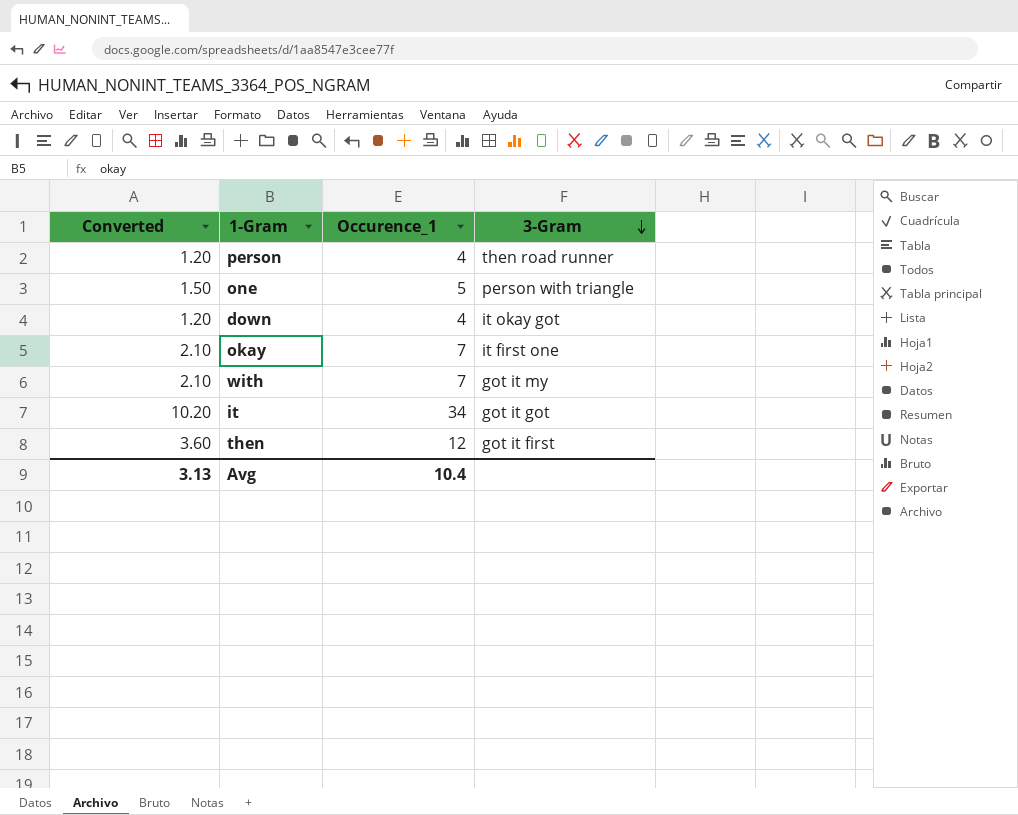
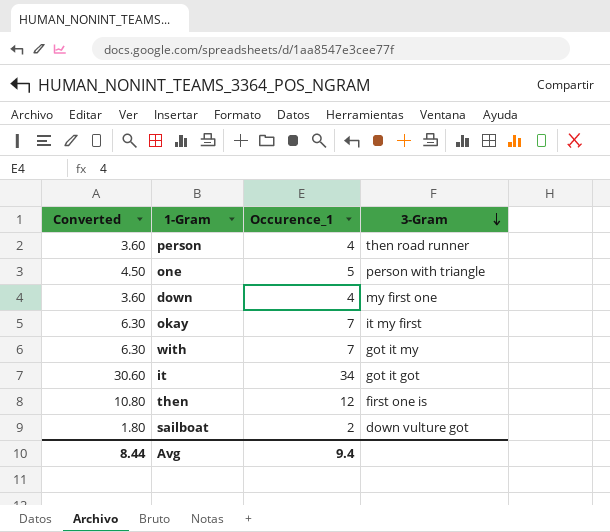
column Converted | formula: [Occurence_1] * 0.3 -> [Occurence_1] * 0.9
down | 3-Gram: it okay got -> my first one
okay | 3-Gram: it first one -> it my first
then | 3-Gram: got it first -> first one is
row sailboat: none -> 1.80 | 2 | down vulture got
Avg | Converted: 3.13 -> 8.44
Avg | Occurence_1: 10.4 -> 9.4

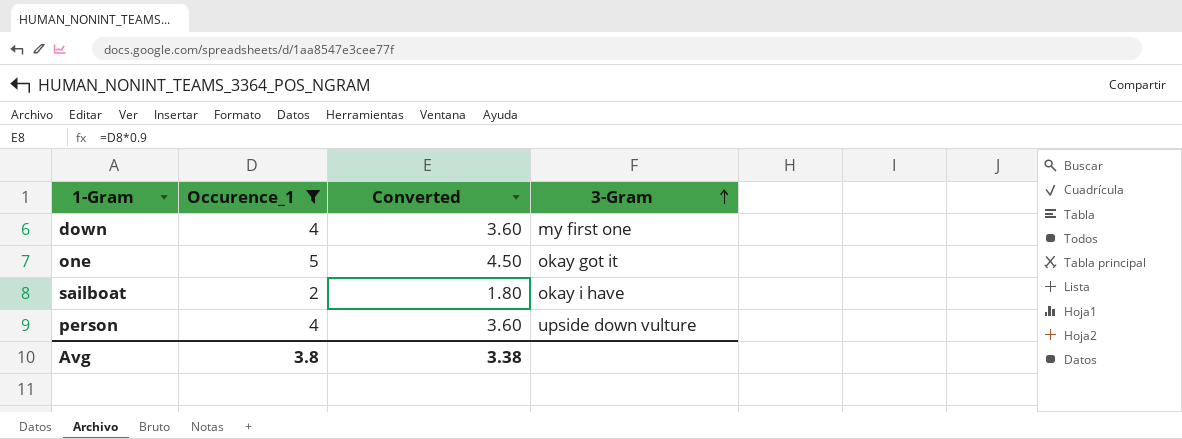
filter: none -> Occurence_1 <= 5
row order: 3-Gram descending -> 3-Gram ascending
column Converted | position: 1 -> 3
one | 3-Gram: person with triangle -> okay got it
sailboat | 3-Gram: down vulture got -> okay i have
person | 3-Gram: then road runner -> upside down vulture
Avg | Occurence_1: 9.4 -> 3.8
Avg | Converted: 8.44 -> 3.38

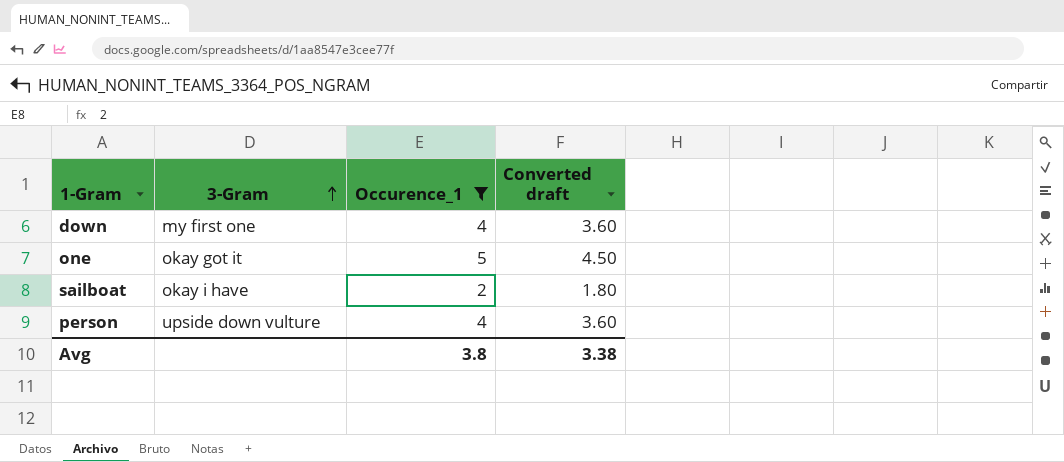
column 3-Gram | position: 4 -> 2
column name: Converted -> Converted draft

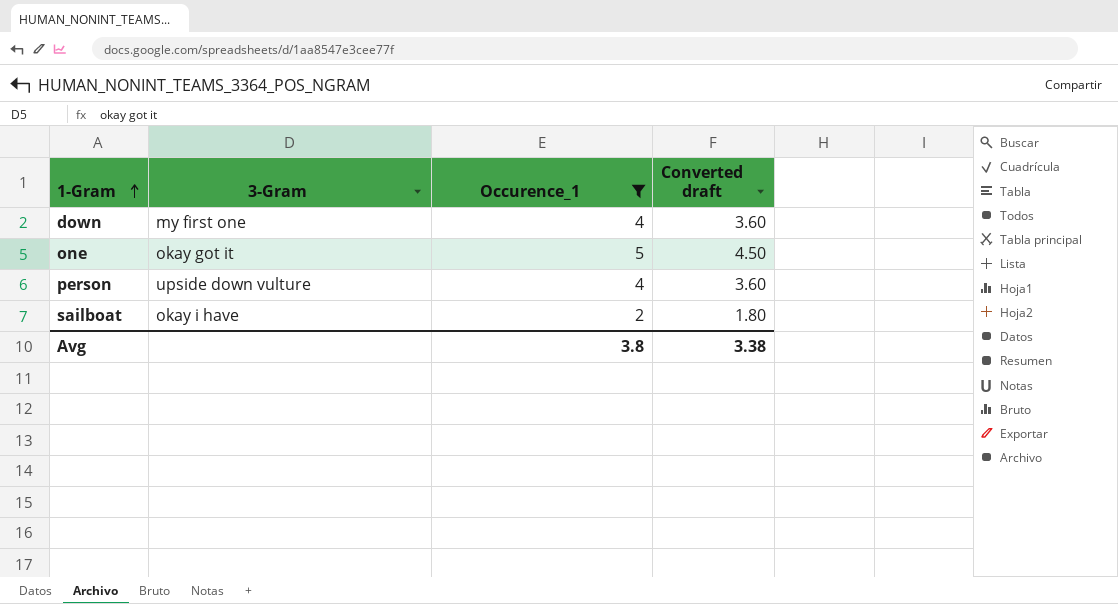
row order: 3-Gram ascending -> 1-Gram ascending

